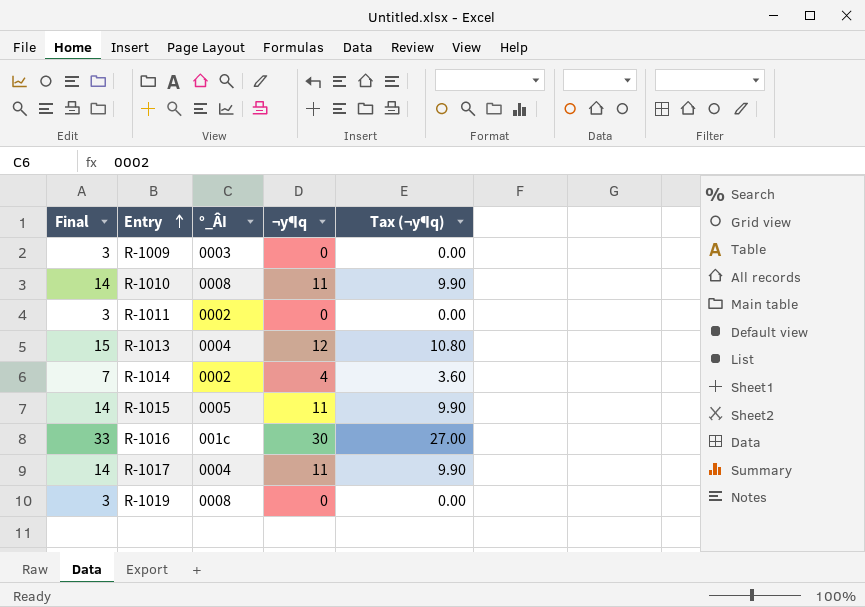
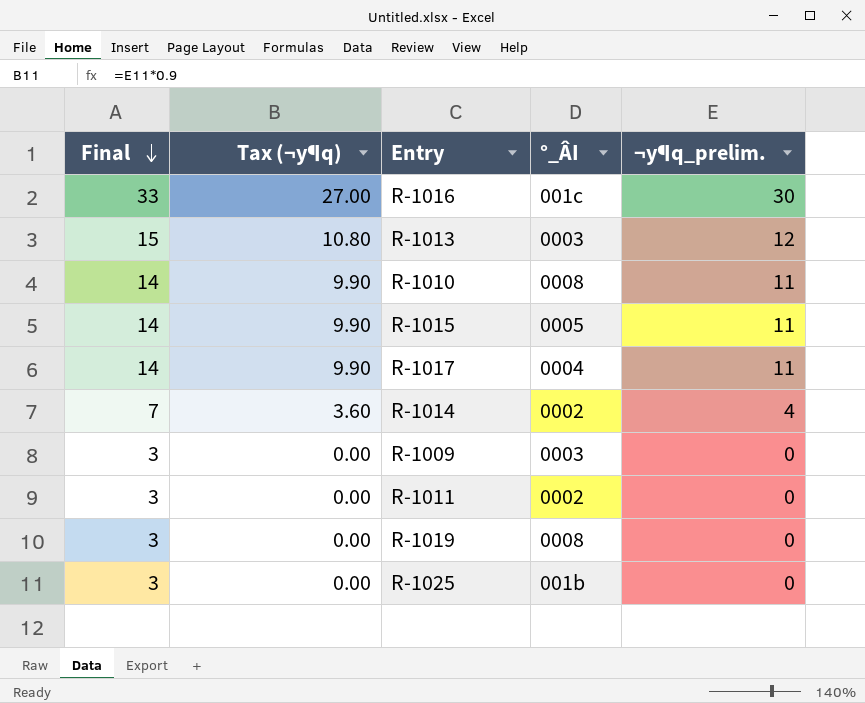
row order: Entry ascending -> Final descending
column Tax (¬y¶q) | position: 5 -> 2
column name: ¬y¶q -> ¬y¶q_prelim.
R-1013 | °_ÂI: 0004 -> 0003
row R-1025: none -> 3 | 0.00 | 001b | 0

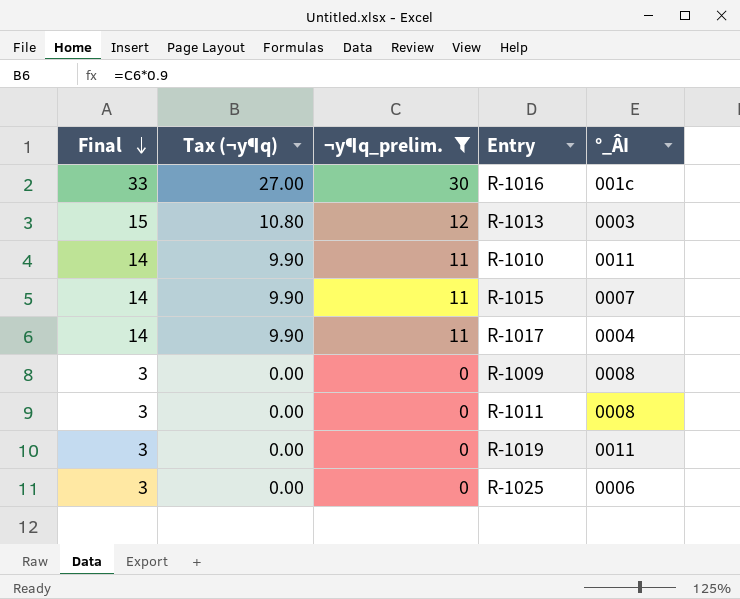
filter: none -> ¬y¶q_prelim. != 4
column ¬y¶q_prelim. | position: 5 -> 3
R-1010 | °_ÂI: 0008 -> 0011
R-1015 | °_ÂI: 0005 -> 0007
R-1009 | °_ÂI: 0003 -> 0008
R-1011 | °_ÂI: 0002 -> 0008
R-1019 | °_ÂI: 0008 -> 0011
R-1025 | °_ÂI: 001b -> 0006

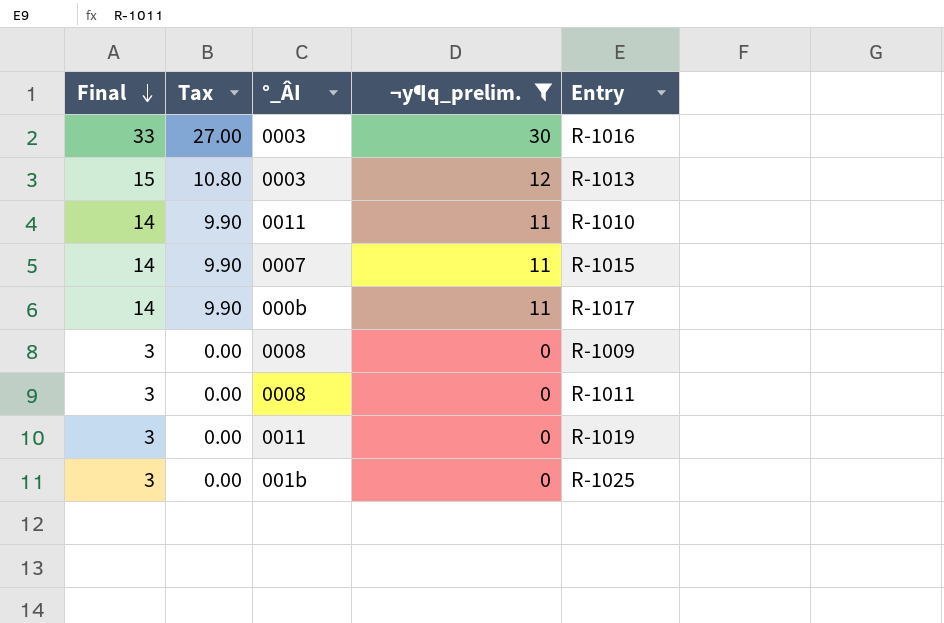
column name: Tax (¬y¶q) -> Tax
column °_ÂI | position: 5 -> 3
R-1016 | °_ÂI: 001c -> 0003
R-1017 | °_ÂI: 0004 -> 000b
R-1025 | °_ÂI: 0006 -> 001b

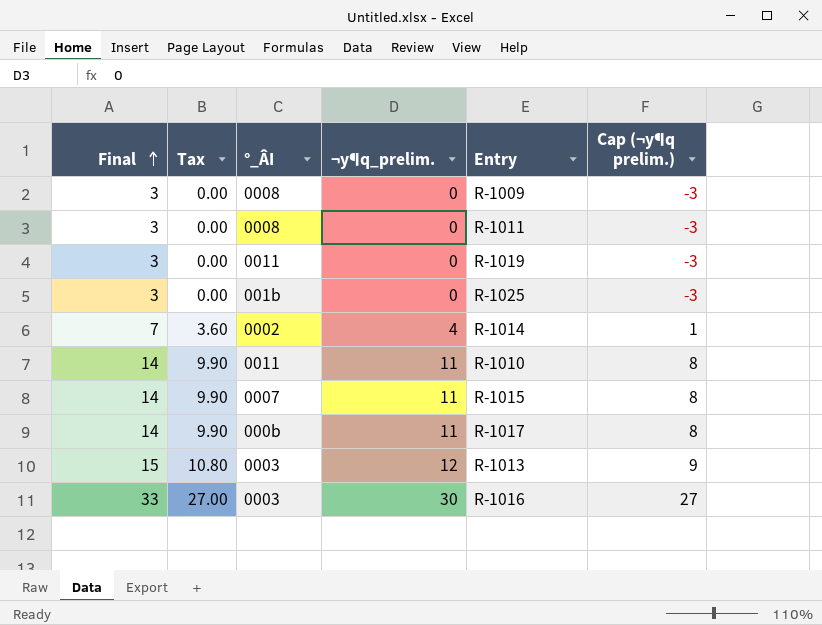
filter: ¬y¶q_prelim. != 4 -> none
row order: Final descending -> Final ascending
column Cap (¬y¶q prelim.) | formula: none -> [¬y¶q_prelim.] - 3

